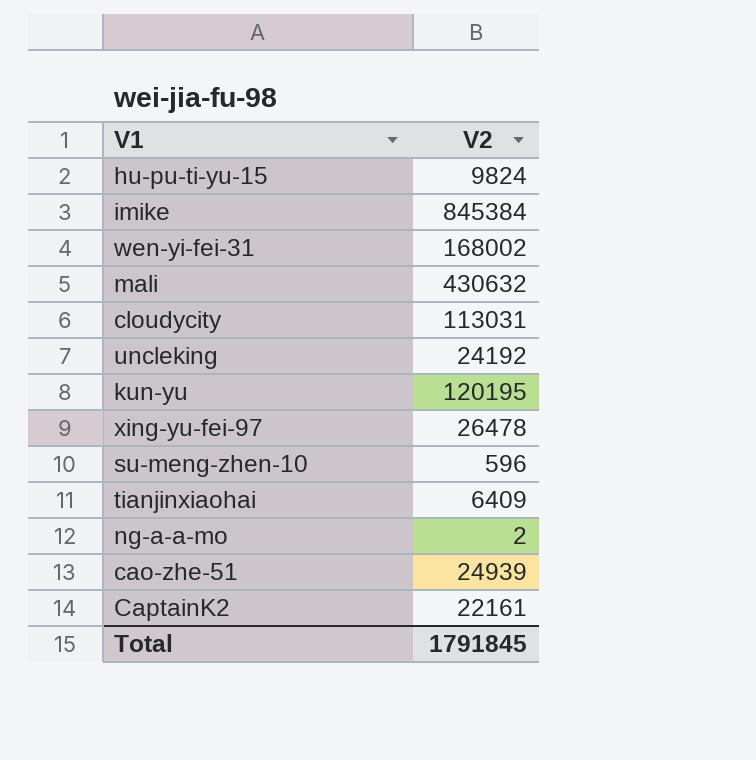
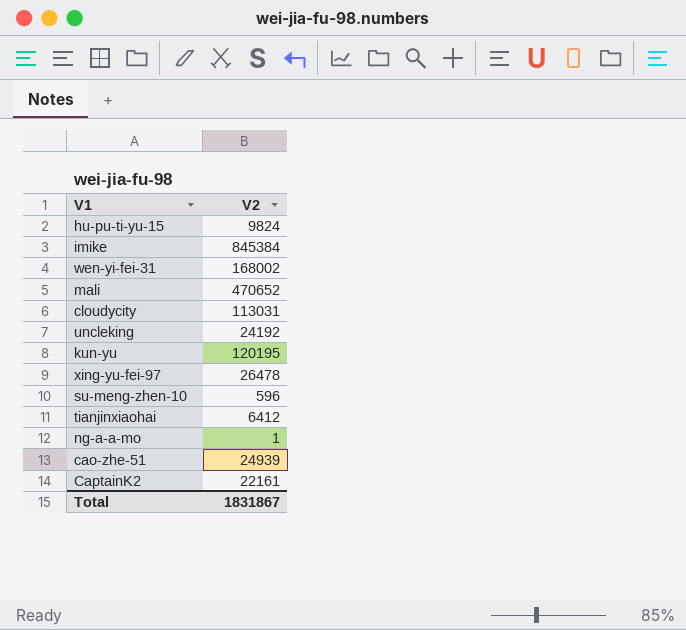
mali | V2: 430632 -> 470652
tianjinxiaohai | V2: 6409 -> 6412
ng-a-a-mo | V2: 2 -> 1
Total | V2: 1791845 -> 1831867

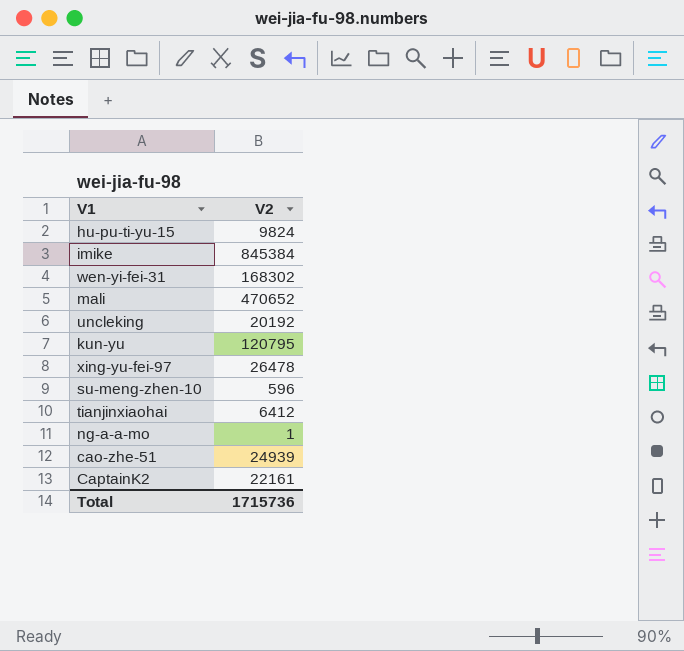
row cloudycity: 113031 -> none
wen-yi-fei-31 | V2: 168002 -> 168302
uncleking | V2: 24192 -> 20192
kun-yu | V2: 120195 -> 120795
Total | V2: 1831867 -> 1715736

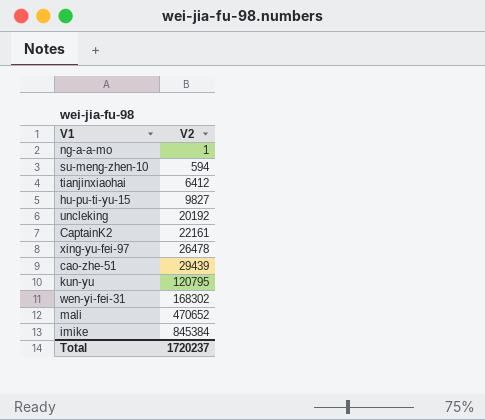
row order: none -> V2 ascending
su-meng-zhen-10 | V2: 596 -> 594
hu-pu-ti-yu-15 | V2: 9824 -> 9827
cao-zhe-51 | V2: 24939 -> 29439
Total | V2: 1715736 -> 1720237

